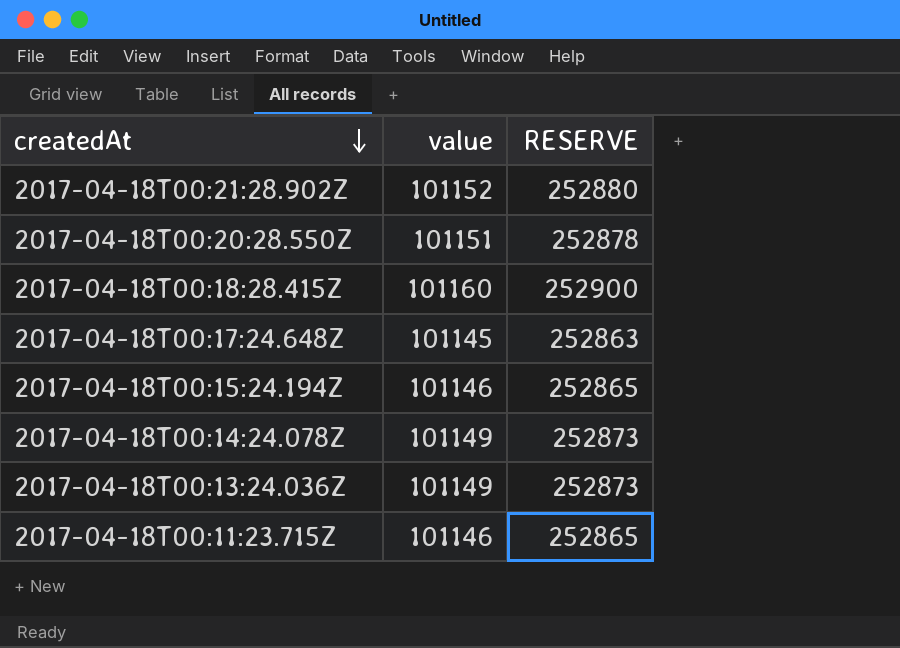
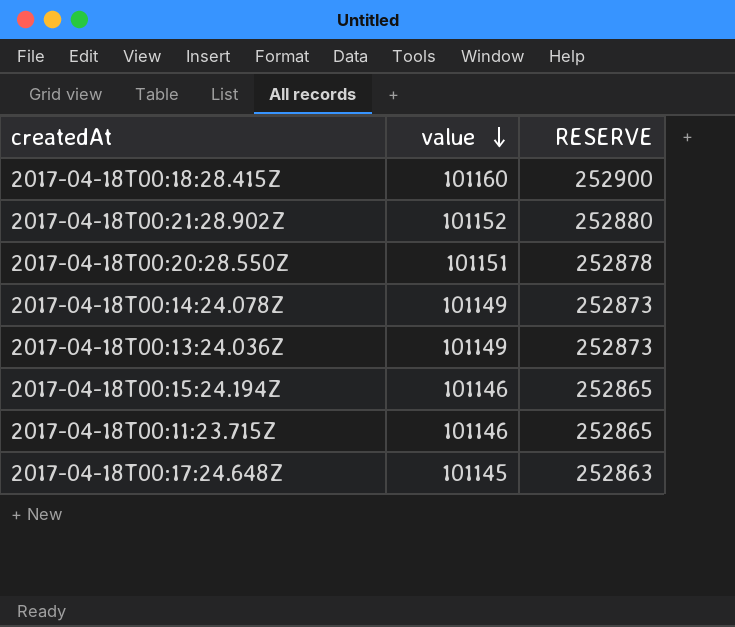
row order: createdAt descending -> value descending

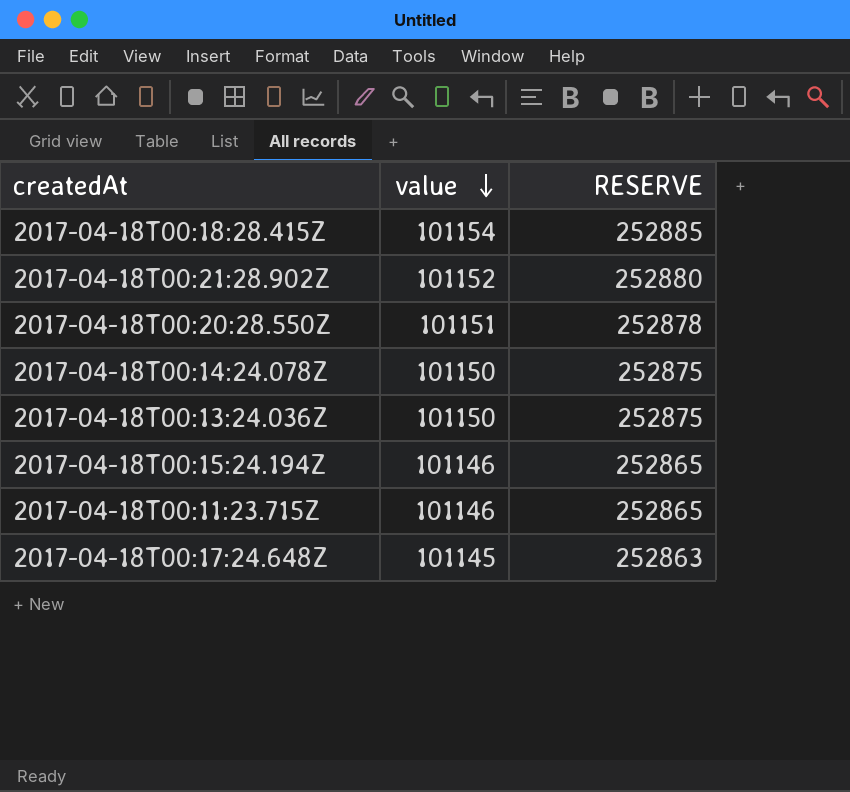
2017-04-18T00:18:28.415Z | value: 101160 -> 101154
2017-04-18T00:18:28.415Z | RESERVE: 252900 -> 252885
2017-04-18T00:14:24.078Z | value: 101149 -> 101150
2017-04-18T00:14:24.078Z | RESERVE: 252873 -> 252875
2017-04-18T00:13:24.036Z | value: 101149 -> 101150
2017-04-18T00:13:24.036Z | RESERVE: 252873 -> 252875

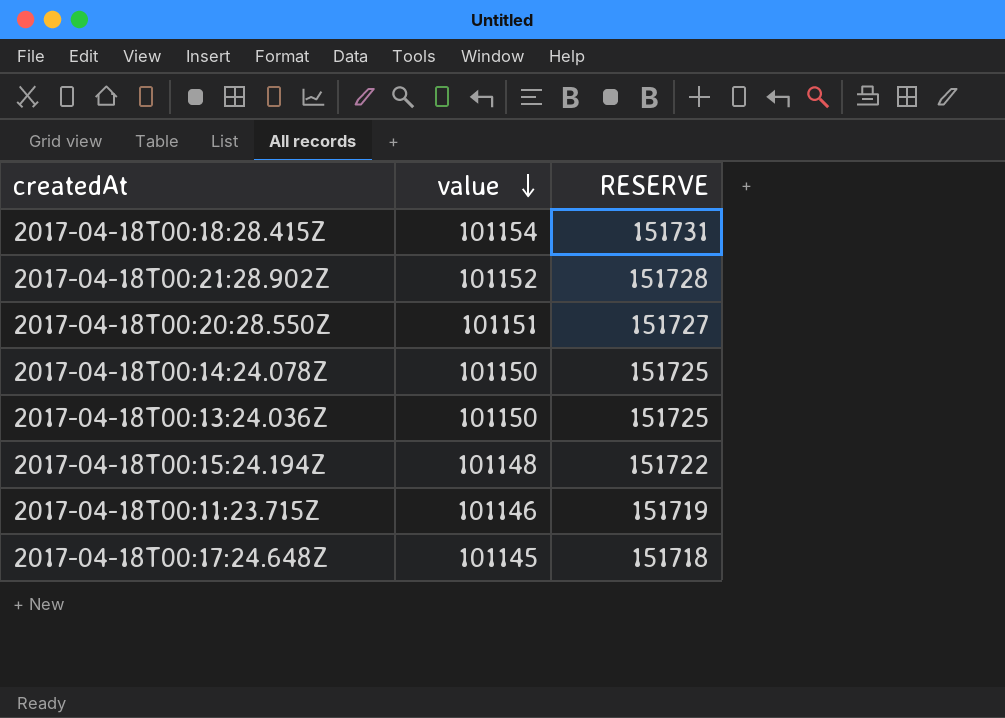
column RESERVE | formula: [value] * 2.5 -> [value] * 1.5
2017-04-18T00:15:24.194Z | value: 101146 -> 101148

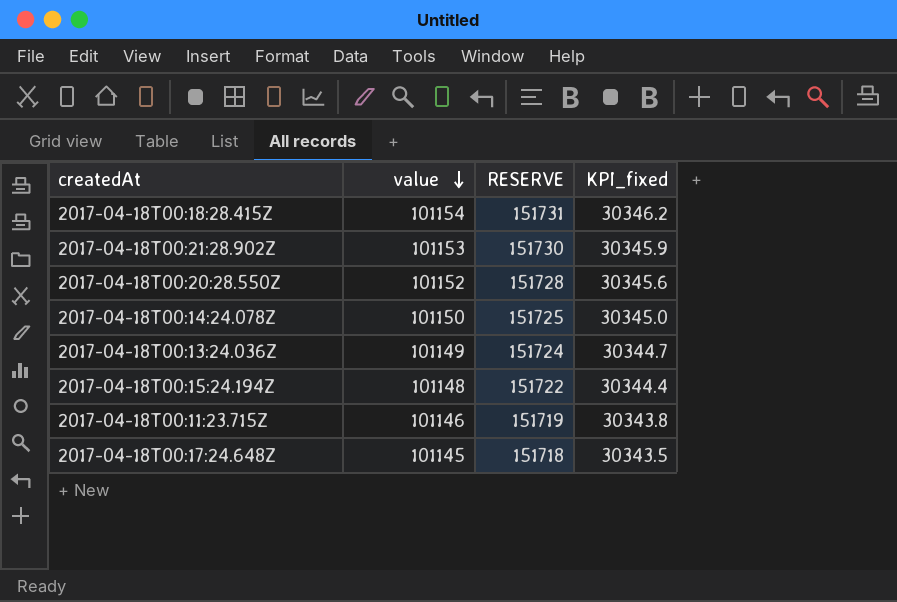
column KPI_fixed | formula: none -> [value] * 0.3
2017-04-18T00:21:28.902Z | value: 101152 -> 101153
2017-04-18T00:21:28.902Z | RESERVE: 151728 -> 151730
2017-04-18T00:20:28.550Z | value: 101151 -> 101152
2017-04-18T00:20:28.550Z | RESERVE: 151727 -> 151728
2017-04-18T00:13:24.036Z | value: 101150 -> 101149
2017-04-18T00:13:24.036Z | RESERVE: 151725 -> 151724

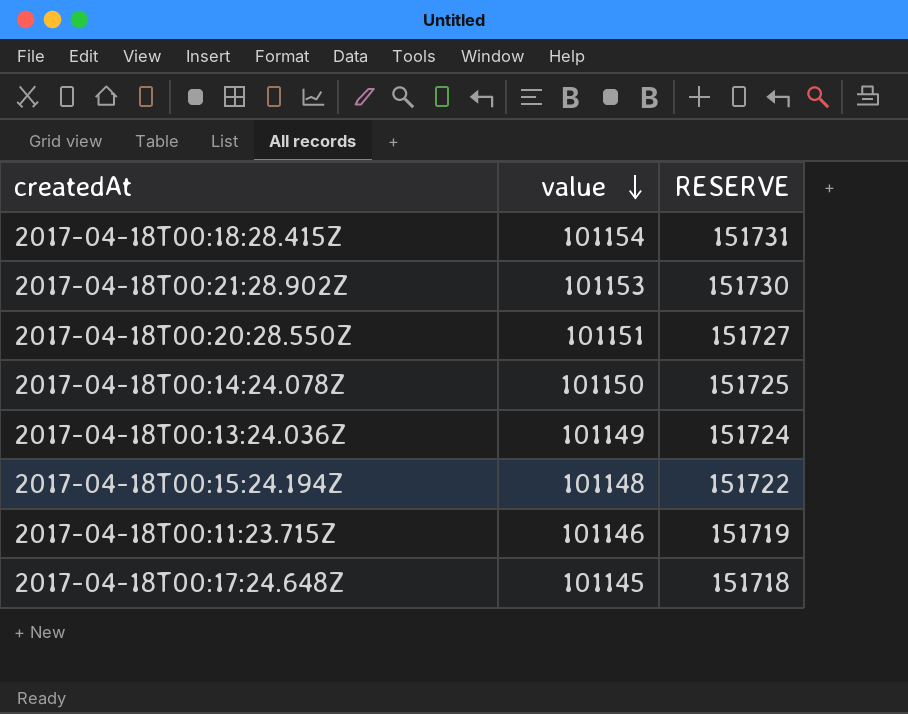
column KPI_fixed | formula: [value] * 0.3 -> none
2017-04-18T00:20:28.550Z | value: 101152 -> 101151
2017-04-18T00:20:28.550Z | RESERVE: 151728 -> 151727

